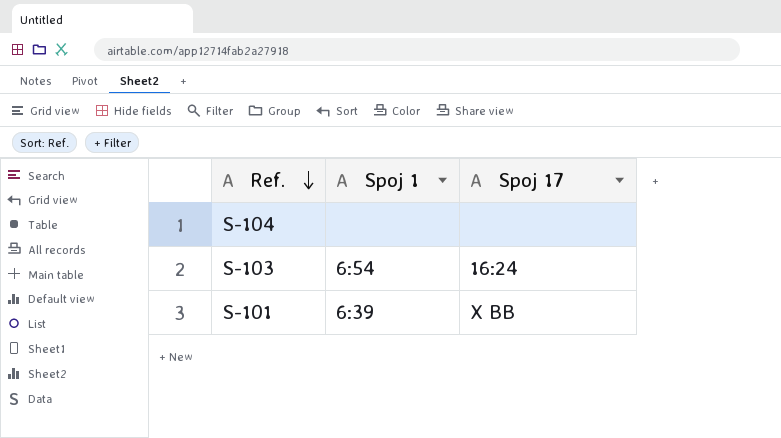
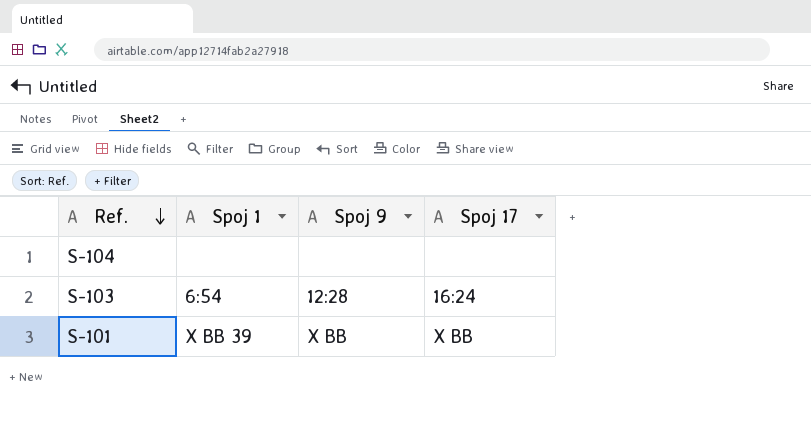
column Spoj 9 | position: none -> 3
S-101 | Spoj 1: 6:39 -> X BB 39

